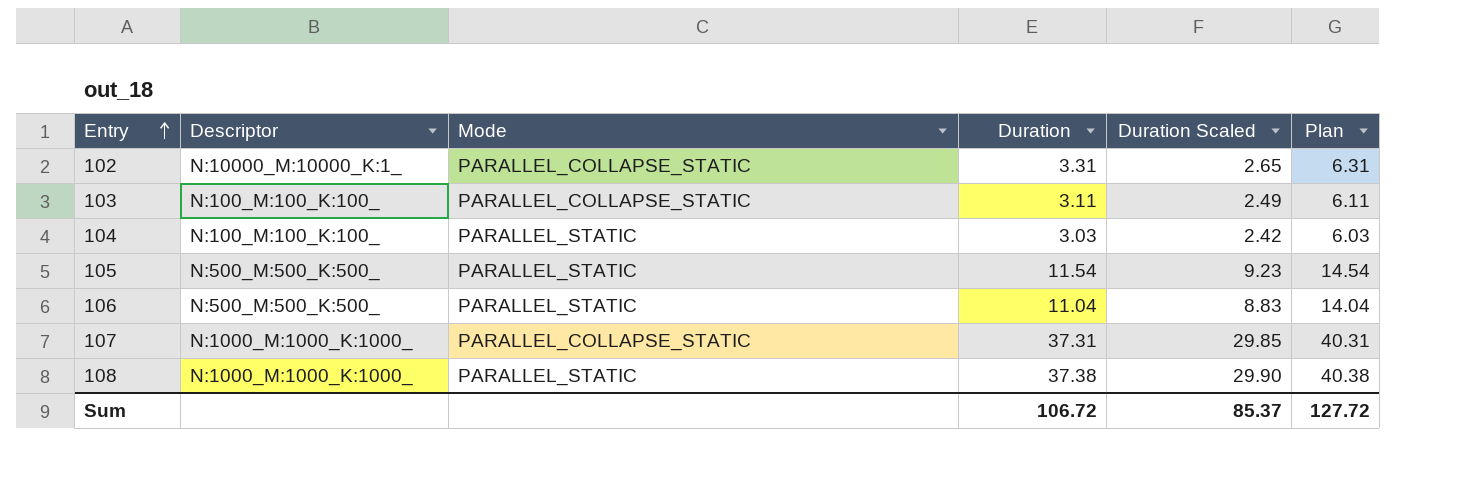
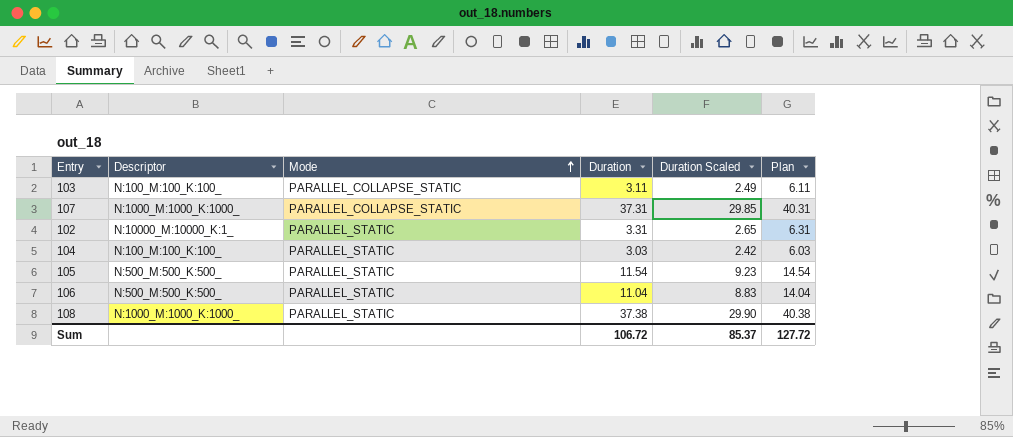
row order: Entry ascending -> Mode ascending
102 | Mode: PARALLEL_COLLAPSE_STATIC -> PARALLEL_STATIC

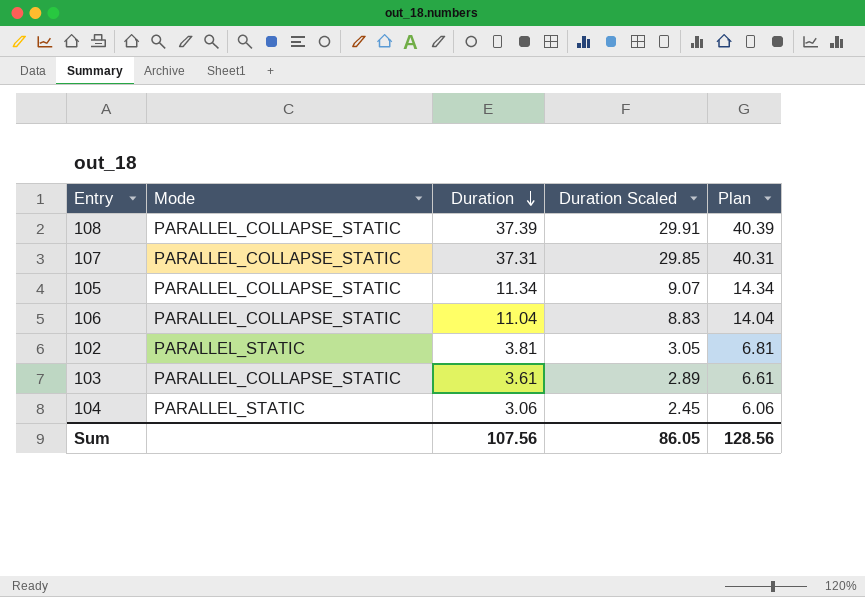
row order: Mode ascending -> Duration descending
column Descriptor | position: 2 -> none
108 | Mode: PARALLEL_STATIC -> PARALLEL_COLLAPSE_STATIC
108 | Duration: 37.38 -> 37.39
108 | Duration Scaled: 29.90 -> 29.91
108 | Plan: 40.38 -> 40.39
105 | Mode: PARALLEL_STATIC -> PARALLEL_COLLAPSE_STATIC
105 | Duration: 11.54 -> 11.34
105 | Duration Scaled: 9.23 -> 9.07
105 | Plan: 14.54 -> 14.34
106 | Mode: PARALLEL_STATIC -> PARALLEL_COLLAPSE_STATIC
102 | Duration: 3.31 -> 3.81
102 | Duration Scaled: 2.65 -> 3.05
102 | Plan: 6.31 -> 6.81
103 | Duration: 3.11 -> 3.61
103 | Duration Scaled: 2.49 -> 2.89
103 | Plan: 6.11 -> 6.61
104 | Duration: 3.03 -> 3.06
104 | Duration Scaled: 2.42 -> 2.45
104 | Plan: 6.03 -> 6.06
Sum | Duration: 106.72 -> 107.56
Sum | Duration Scaled: 85.37 -> 86.05
Sum | Plan: 127.72 -> 128.56

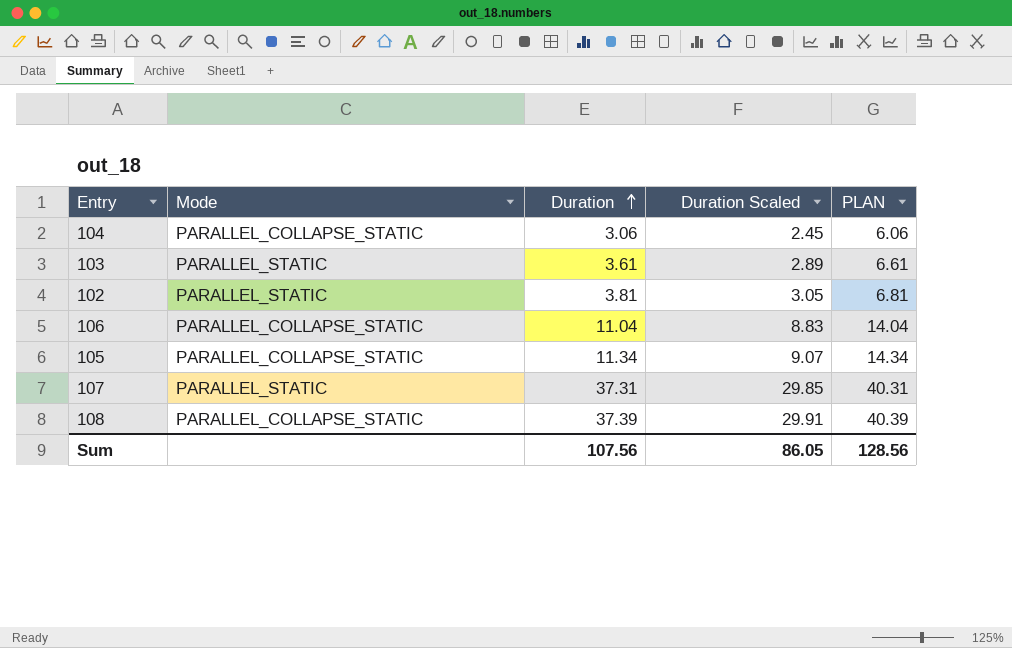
row order: Duration descending -> Duration ascending
column name: Plan -> PLAN
104 | Mode: PARALLEL_STATIC -> PARALLEL_COLLAPSE_STATIC
103 | Mode: PARALLEL_COLLAPSE_STATIC -> PARALLEL_STATIC
107 | Mode: PARALLEL_COLLAPSE_STATIC -> PARALLEL_STATIC

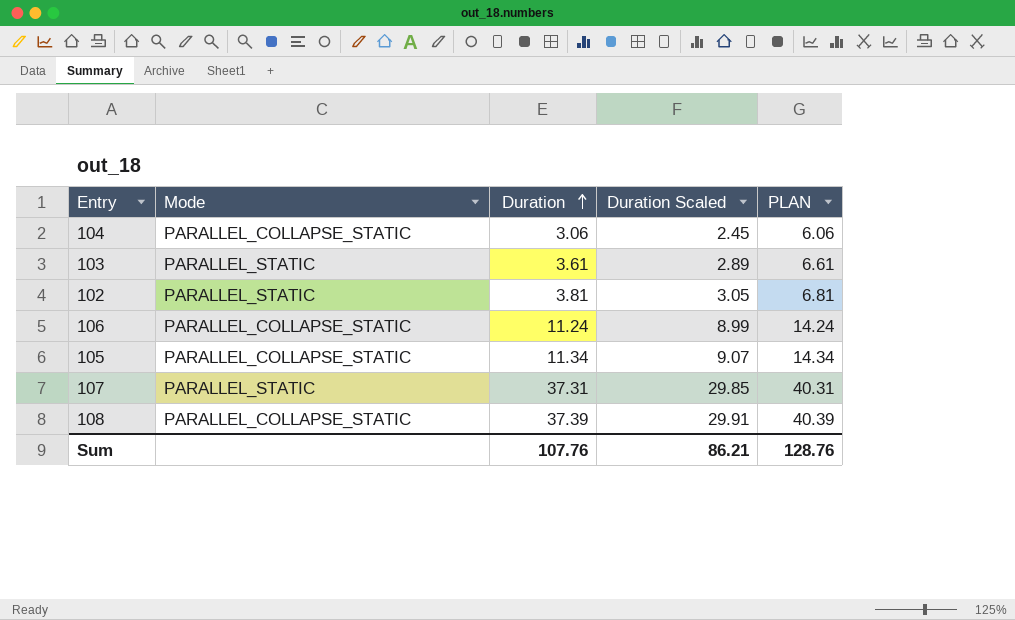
106 | Duration: 11.04 -> 11.24
106 | Duration Scaled: 8.83 -> 8.99
106 | PLAN: 14.04 -> 14.24
Sum | Duration: 107.56 -> 107.76
Sum | Duration Scaled: 86.05 -> 86.21
Sum | PLAN: 128.56 -> 128.76

